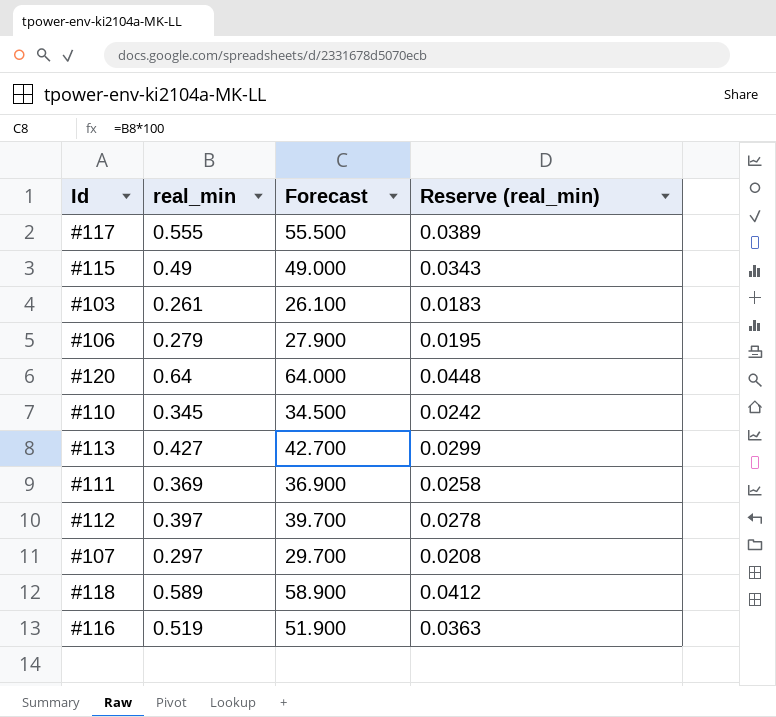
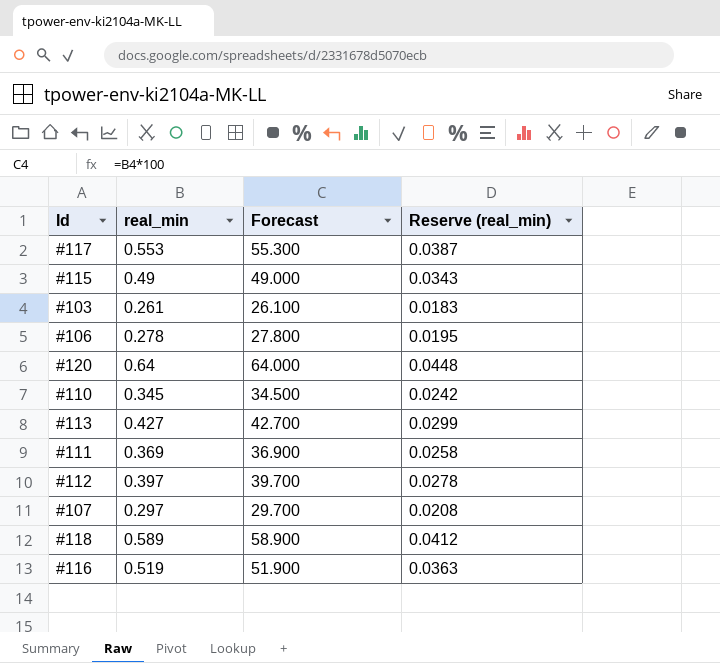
#117 | real_min: 0.555 -> 0.553
#117 | Forecast: 55.500 -> 55.300
#117 | Reserve (real_min): 0.0389 -> 0.0387
#106 | real_min: 0.279 -> 0.278
#106 | Forecast: 27.900 -> 27.800

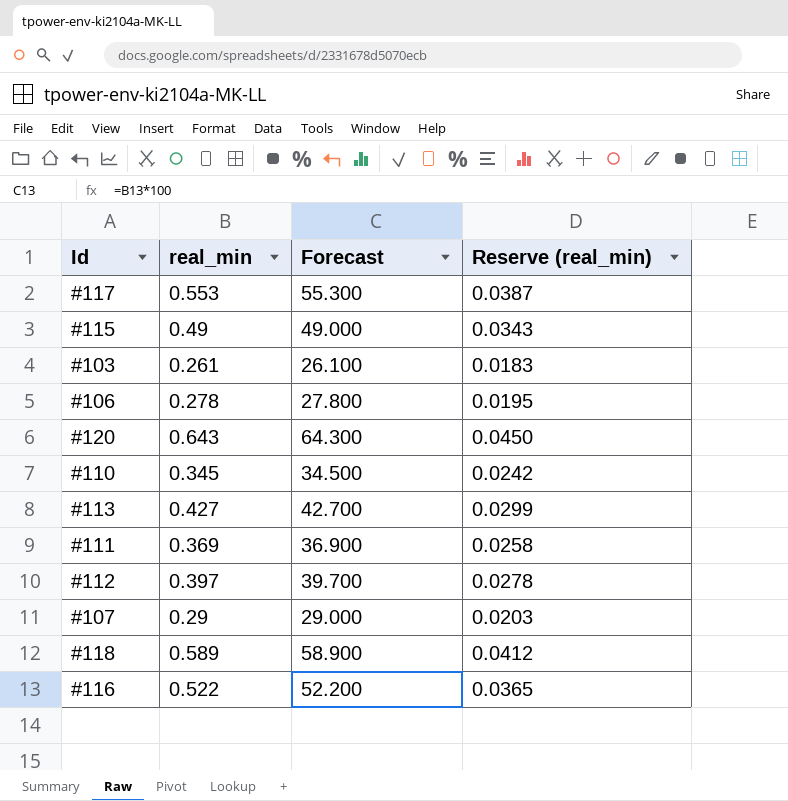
#120 | real_min: 0.64 -> 0.643
#120 | Forecast: 64.000 -> 64.300
#120 | Reserve (real_min): 0.0448 -> 0.0450
#107 | real_min: 0.297 -> 0.29
#107 | Forecast: 29.700 -> 29.000
#107 | Reserve (real_min): 0.0208 -> 0.0203
#116 | real_min: 0.519 -> 0.522
#116 | Forecast: 51.900 -> 52.200
#116 | Reserve (real_min): 0.0363 -> 0.0365

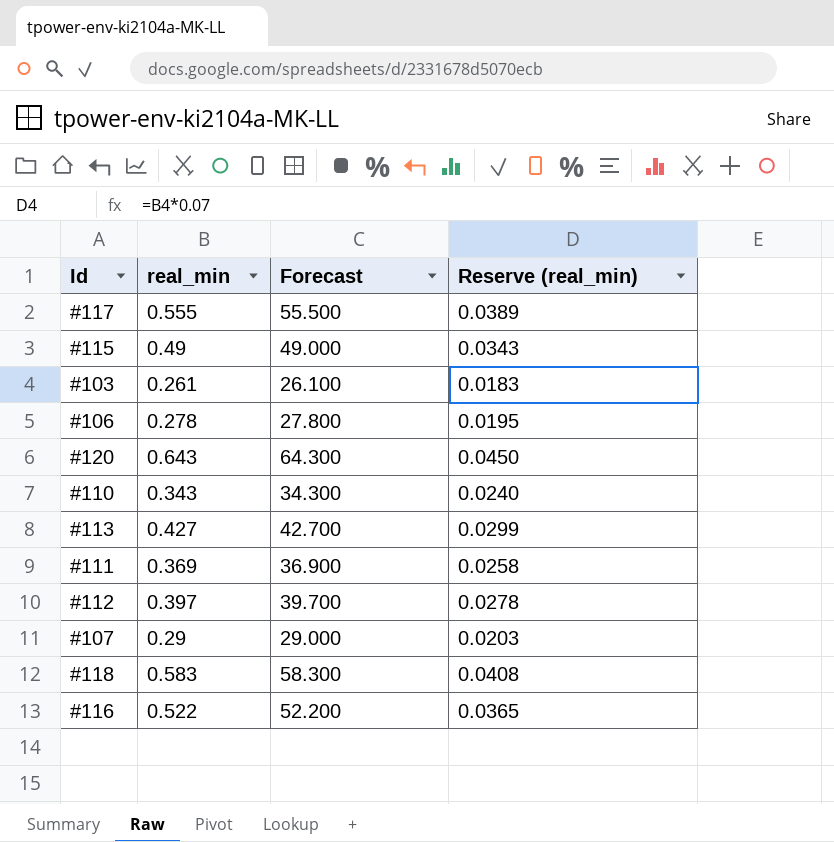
#117 | real_min: 0.553 -> 0.555
#117 | Forecast: 55.300 -> 55.500
#117 | Reserve (real_min): 0.0387 -> 0.0389
#110 | real_min: 0.345 -> 0.343
#110 | Forecast: 34.500 -> 34.300
#110 | Reserve (real_min): 0.0242 -> 0.0240
#118 | real_min: 0.589 -> 0.583
#118 | Forecast: 58.900 -> 58.300
#118 | Reserve (real_min): 0.0412 -> 0.0408

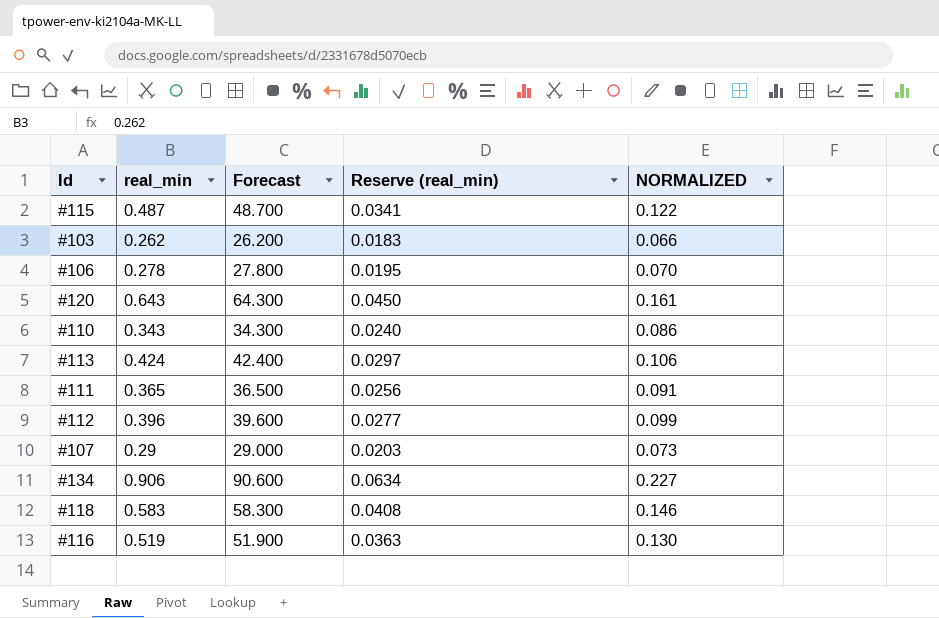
column NORMALIZED | formula: none -> [real_min] * 0.25
row #117: 0.555 | 55.500 | 0.0389 -> none
#115 | real_min: 0.49 -> 0.487
#115 | Forecast: 49.000 -> 48.700
#115 | Reserve (real_min): 0.0343 -> 0.0341
#103 | real_min: 0.261 -> 0.262
#103 | Forecast: 26.100 -> 26.200
#113 | real_min: 0.427 -> 0.424
#113 | Forecast: 42.700 -> 42.400
#113 | Reserve (real_min): 0.0299 -> 0.0297
#111 | real_min: 0.369 -> 0.365
#111 | Forecast: 36.900 -> 36.500
#111 | Reserve (real_min): 0.0258 -> 0.0256
#112 | real_min: 0.397 -> 0.396
#112 | Forecast: 39.700 -> 39.600
#112 | Reserve (real_min): 0.0278 -> 0.0277
row #134: none -> 0.906 | 90.600 | 0.0634 | 0.227
#116 | real_min: 0.522 -> 0.519
#116 | Forecast: 52.200 -> 51.900
#116 | Reserve (real_min): 0.0365 -> 0.0363

